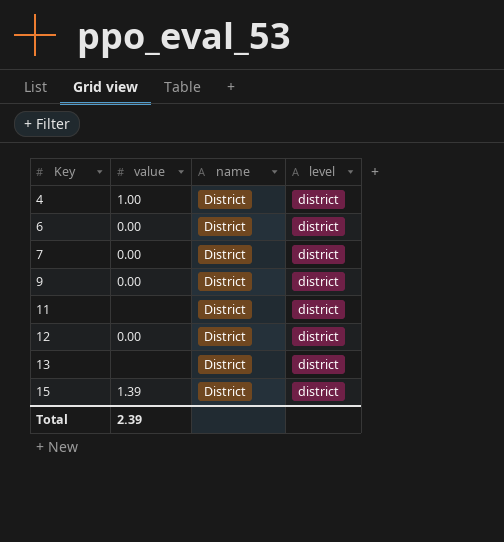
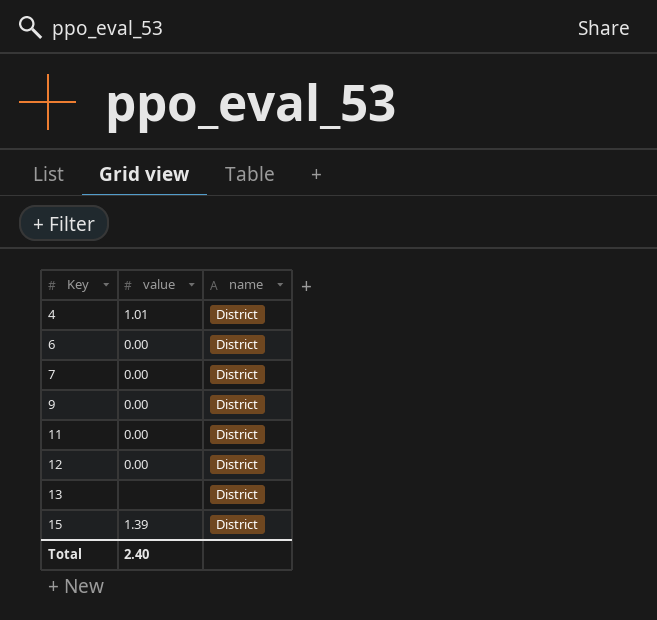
column level | position: 4 -> none
4 | value: 1.00 -> 1.01
11 | value: none -> 0.00
Total | value: 2.39 -> 2.40

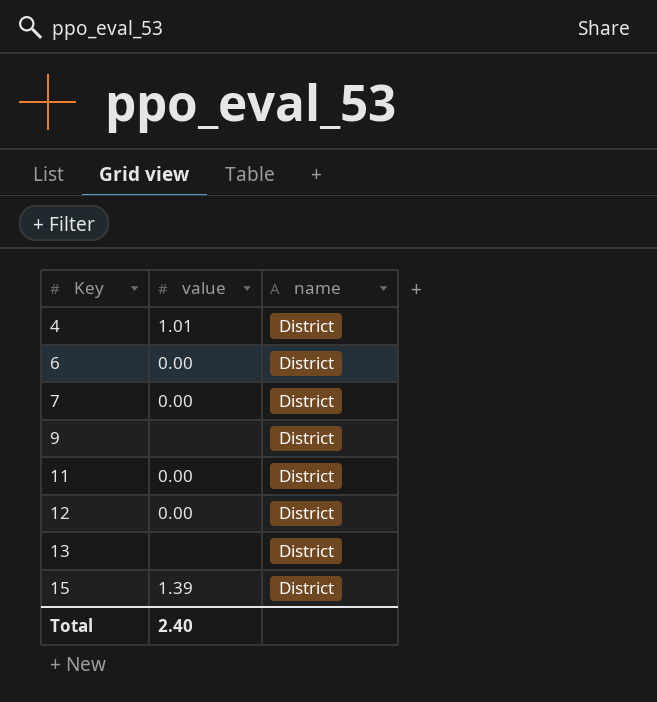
9 | value: 0.00 -> none

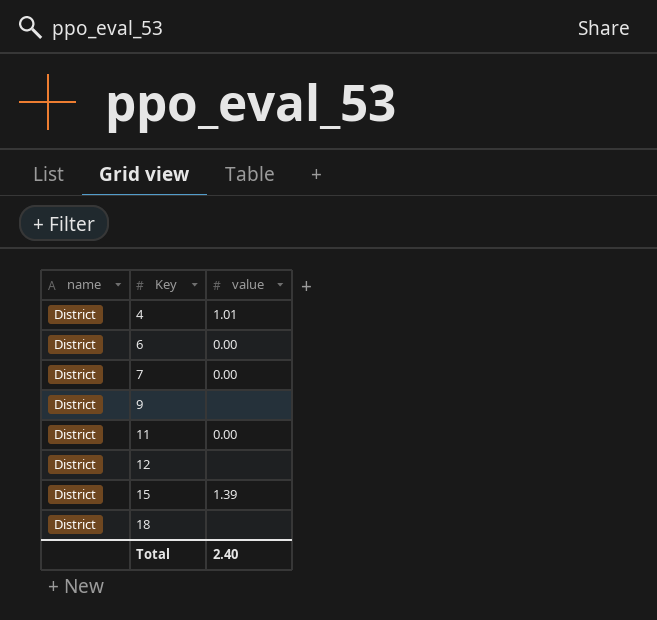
column name | position: 3 -> 1
row 13: none | District -> none
12 | value: 0.00 -> none
row 18: none -> District | none

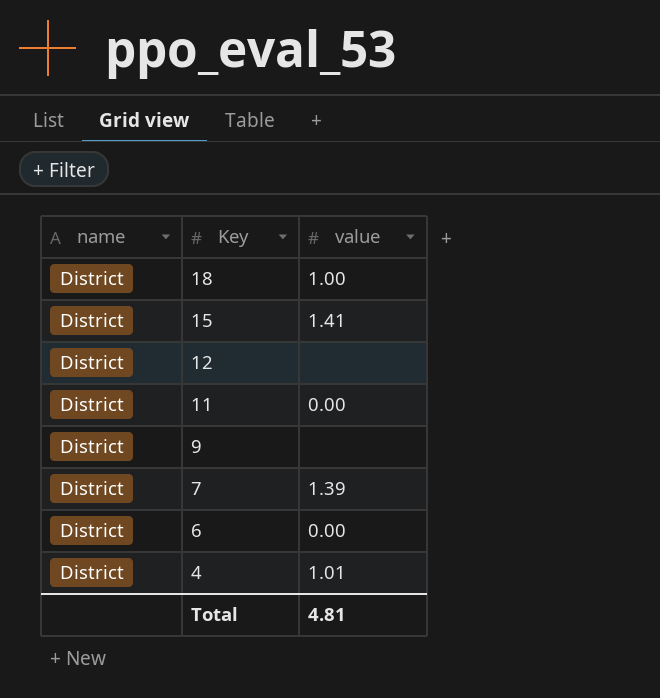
row order: Key ascending -> Key descending
18 | value: none -> 1.00
15 | value: 1.39 -> 1.41
7 | value: 0.00 -> 1.39
Total | value: 2.40 -> 4.81

